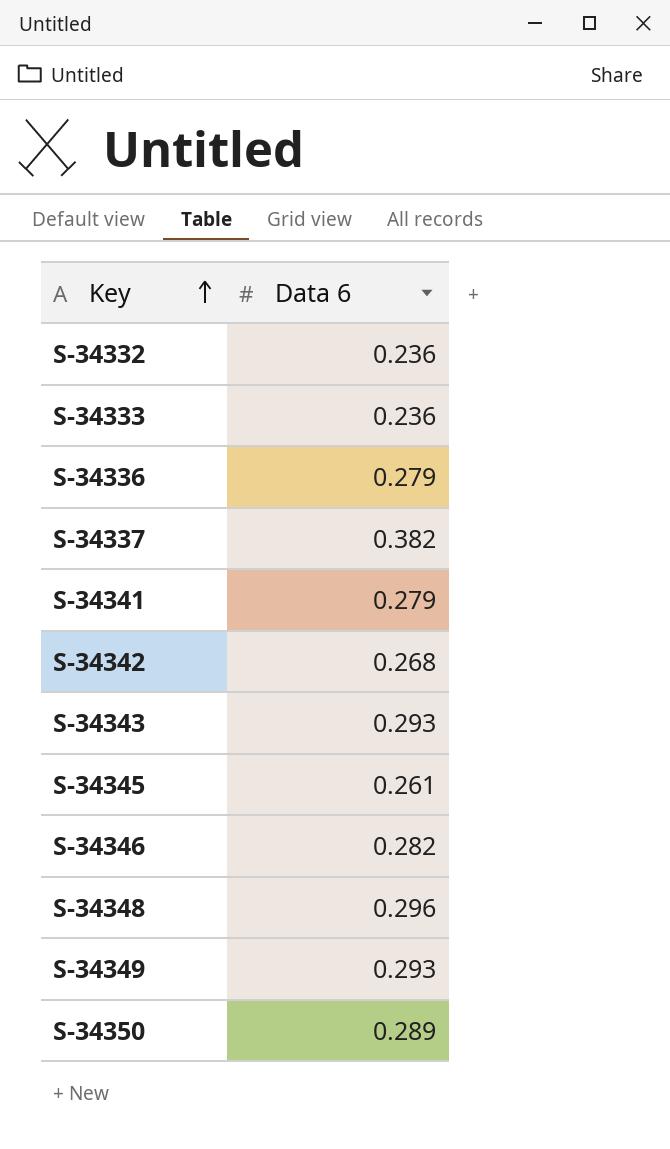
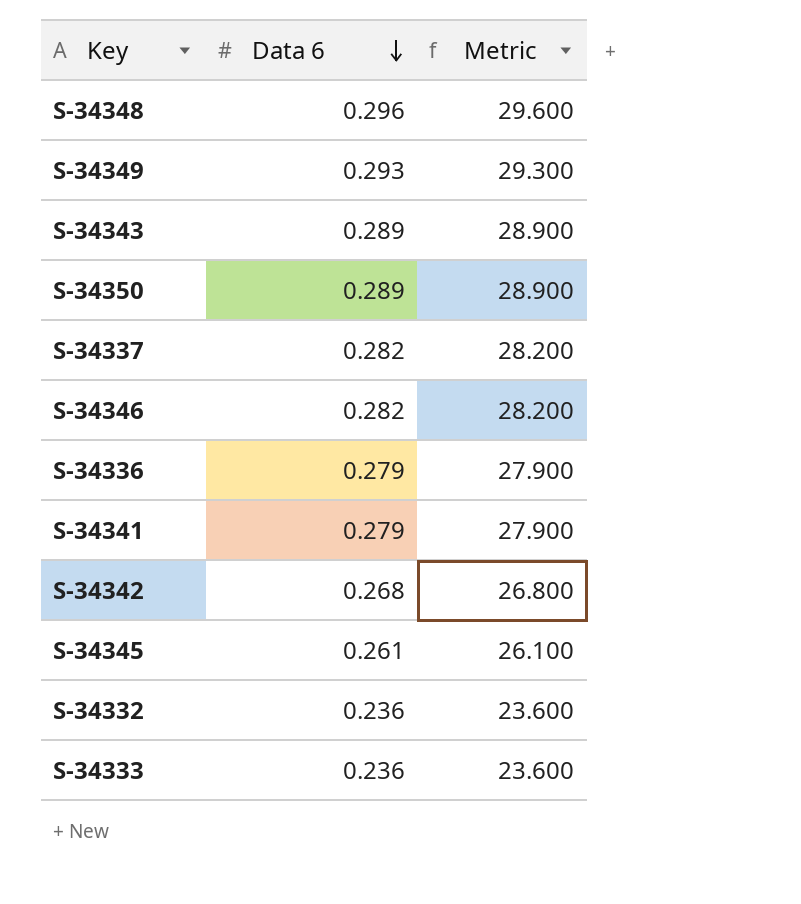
row order: Key ascending -> Data 6 descending
column Metric | formula: none -> [Data 6] * 100
S-34343 | Data 6: 0.293 -> 0.289
S-34337 | Data 6: 0.382 -> 0.282

